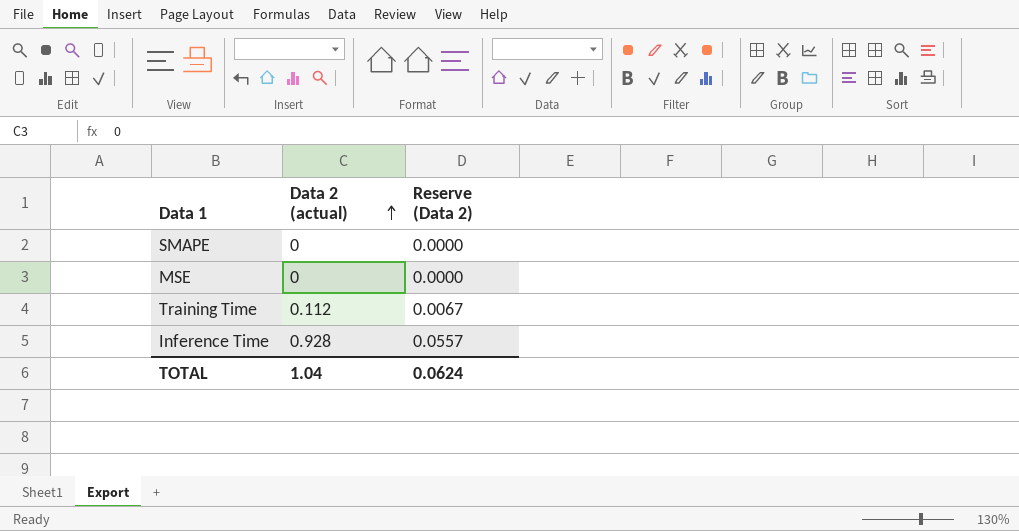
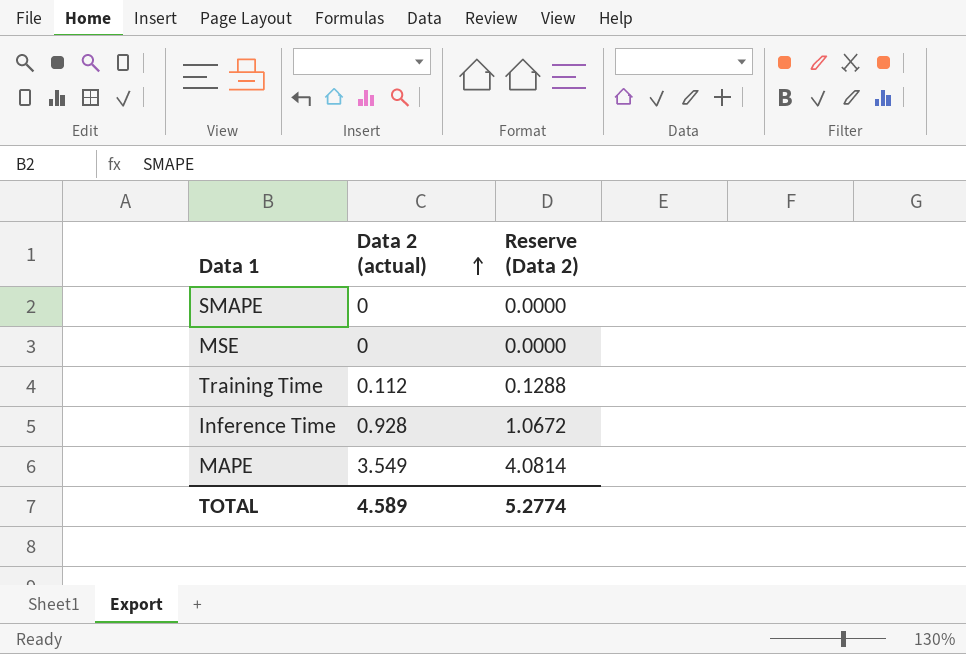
column Reserve (Data 2) | formula: [Data 2 (actual)] * 0.06 -> [Data 2 (actual)] * 1.15
row MAPE: none -> 3.549 | 4.0814
TOTAL | Data 2 (actual): 1.04 -> 4.589
TOTAL | Reserve (Data 2): 0.0624 -> 5.2774

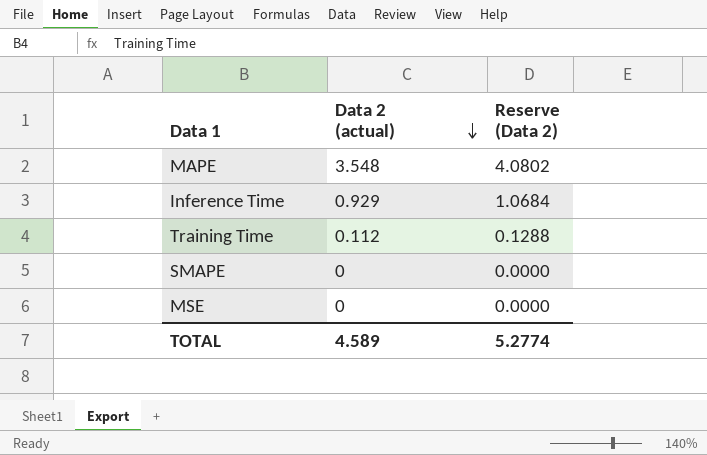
row order: Data 2 (actual) ascending -> Data 2 (actual) descending
MAPE | Data 2 (actual): 3.549 -> 3.548
MAPE | Reserve (Data 2): 4.0814 -> 4.0802
Inference Time | Data 2 (actual): 0.928 -> 0.929
Inference Time | Reserve (Data 2): 1.0672 -> 1.0684

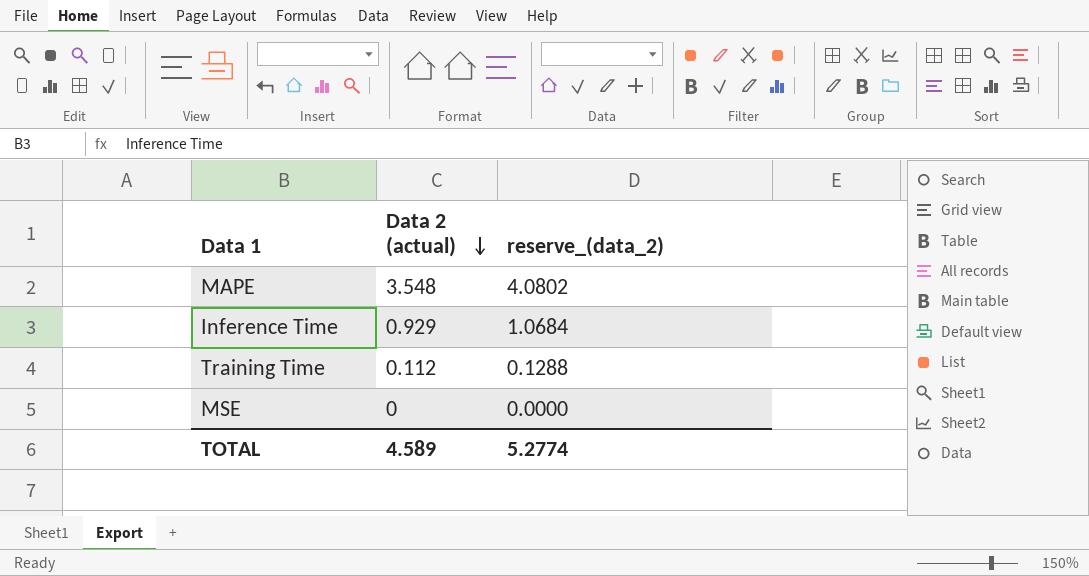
column name: Reserve (Data 2) -> reserve_(data_2)
row SMAPE: 0 | 0.0000 -> none

